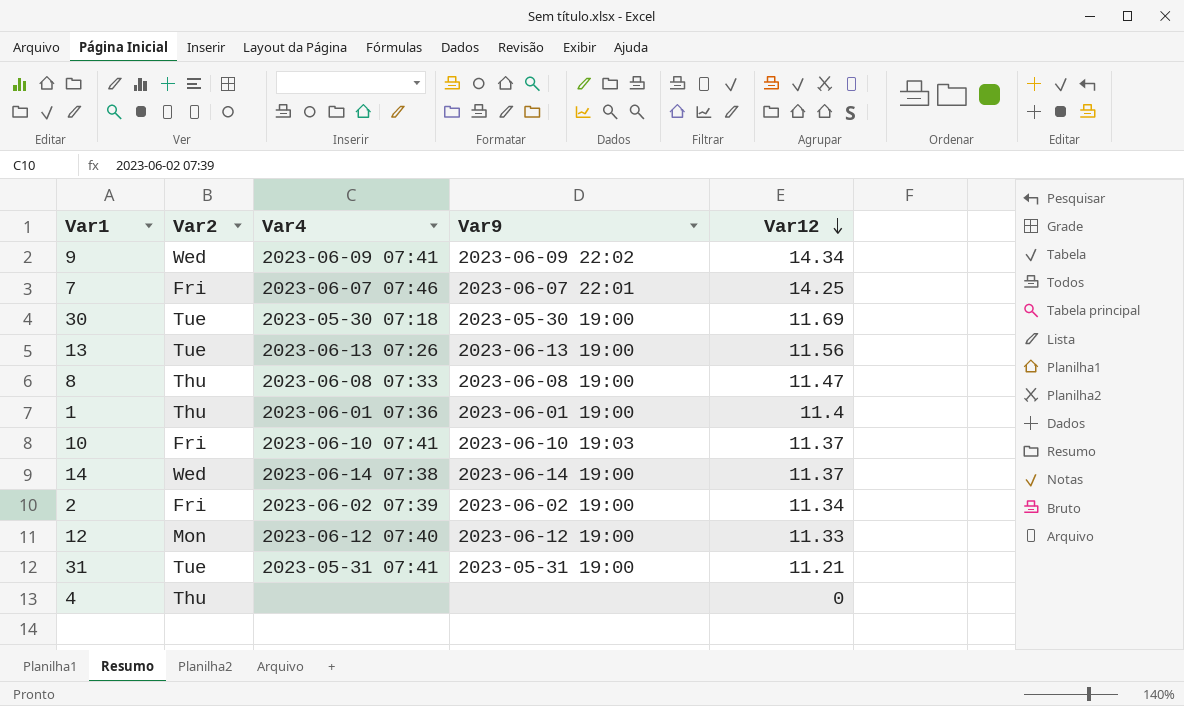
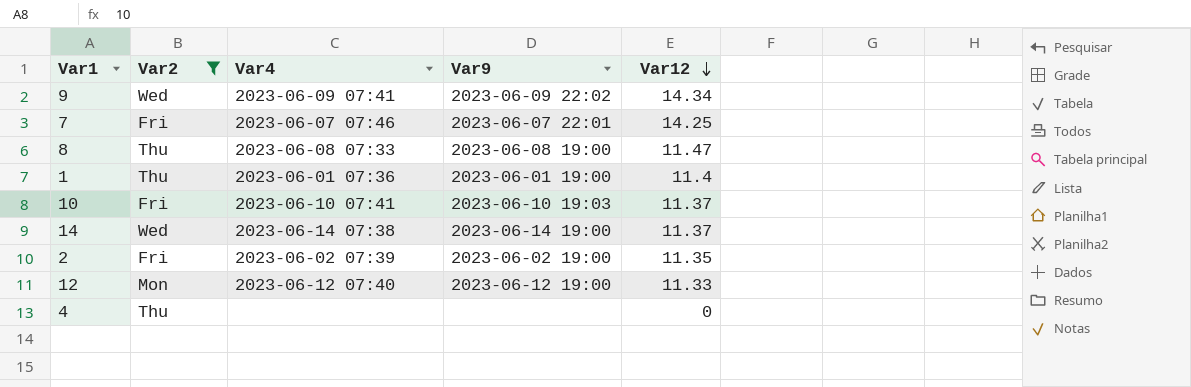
filter: none -> Var2 != Tue
2 | Var12: 11.34 -> 11.35

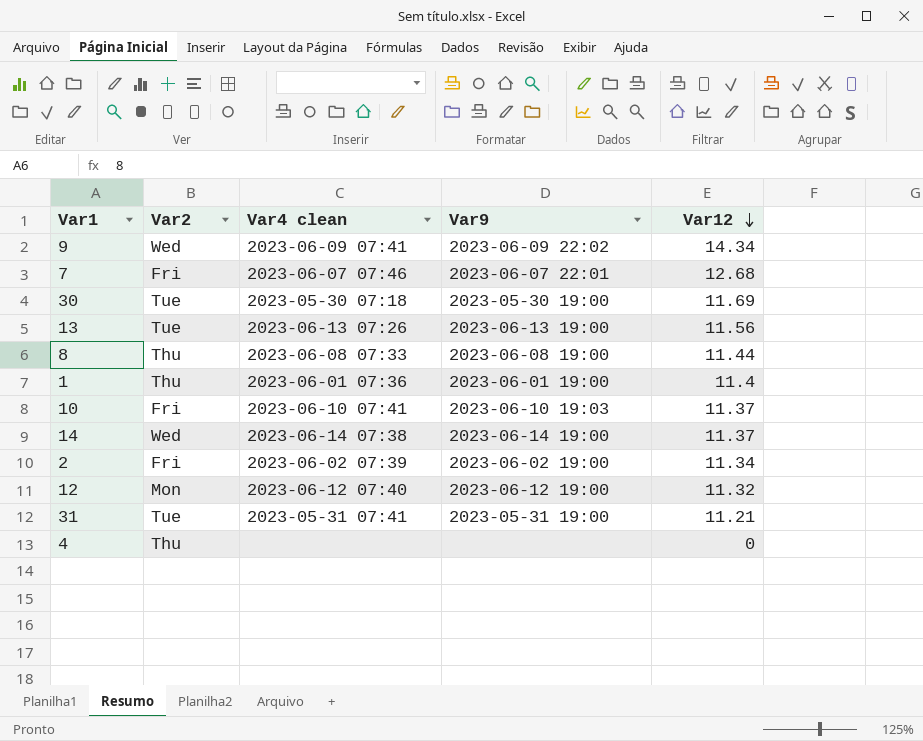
filter: Var2 != Tue -> none
column name: Var4 -> Var4 clean
7 | Var12: 14.25 -> 12.68
8 | Var12: 11.47 -> 11.44
2 | Var12: 11.35 -> 11.34
12 | Var12: 11.33 -> 11.32

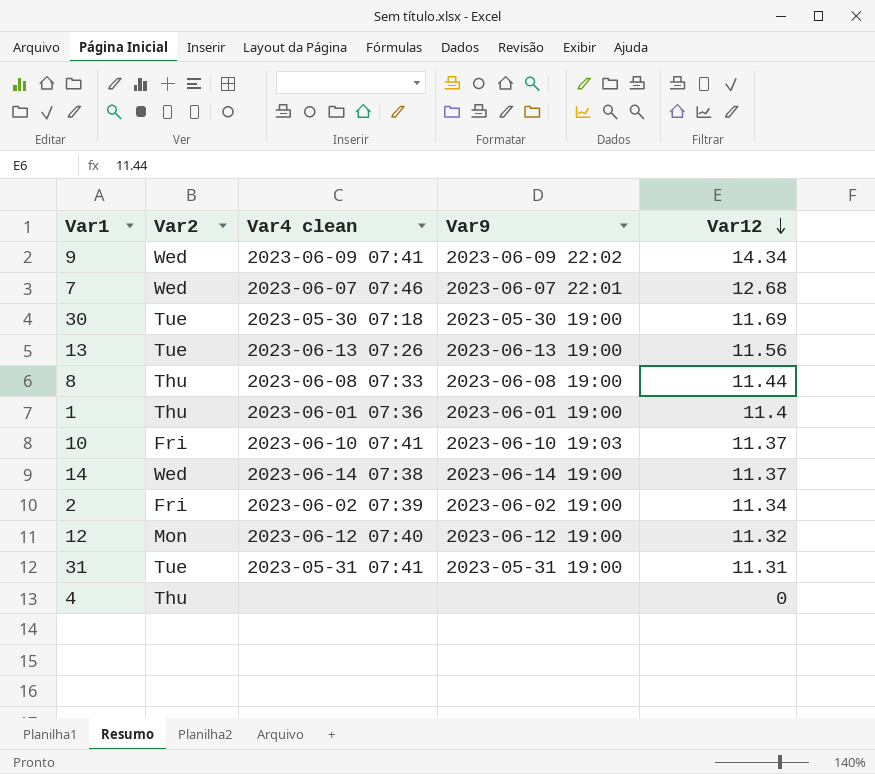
7 | Var2: Fri -> Wed
31 | Var12: 11.21 -> 11.31

